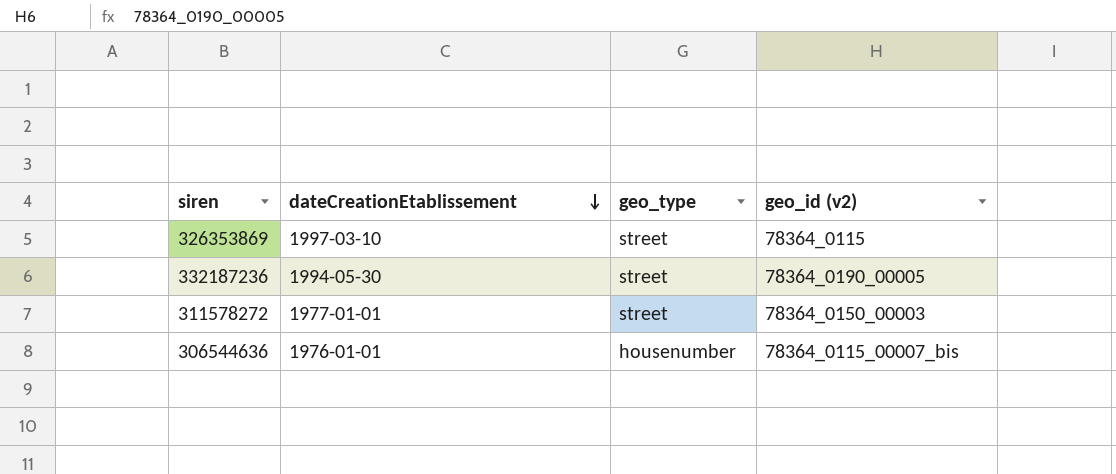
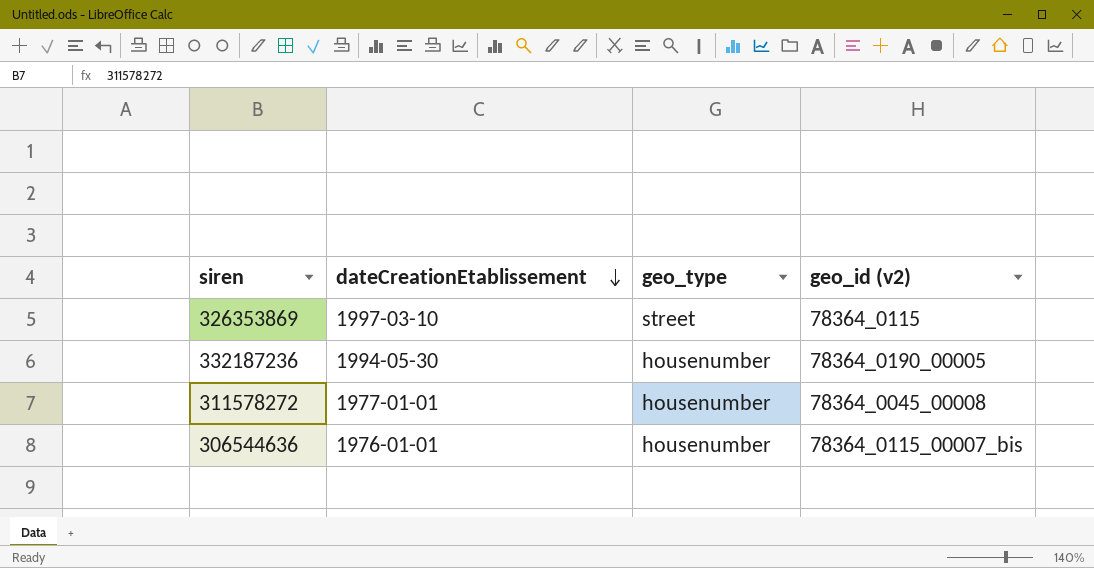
332187236 | geo_type: street -> housenumber
311578272 | geo_type: street -> housenumber
311578272 | geo_id (v2): 78364_0150_00003 -> 78364_0045_00008

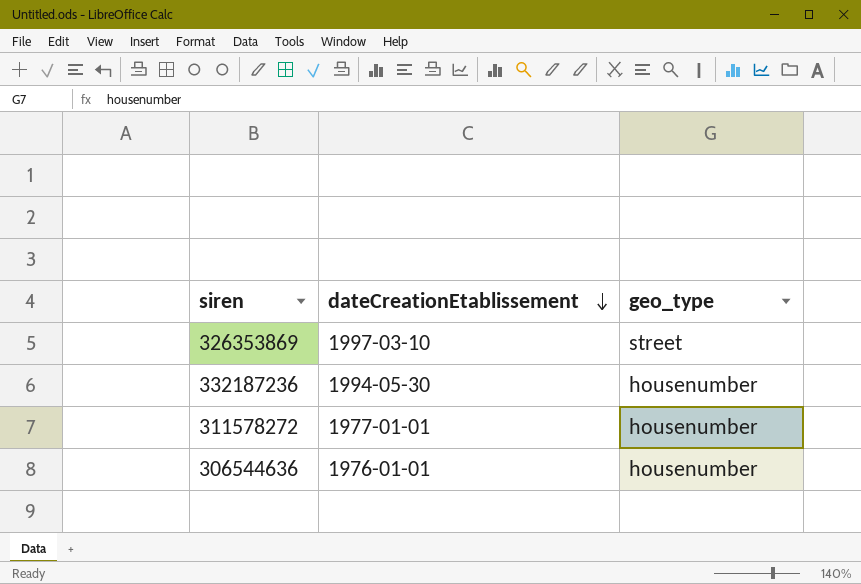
column geo_id (v2) | position: 4 -> none

